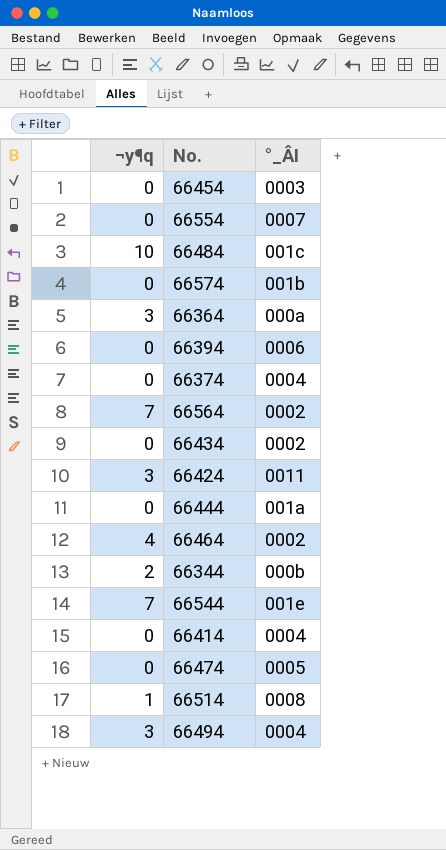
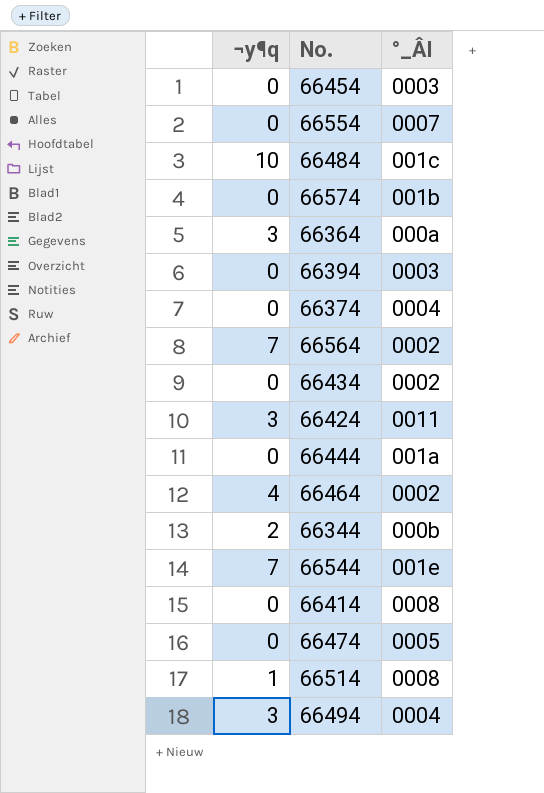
66394 | °_ÂI: 0006 -> 0003
66414 | °_ÂI: 0004 -> 0008

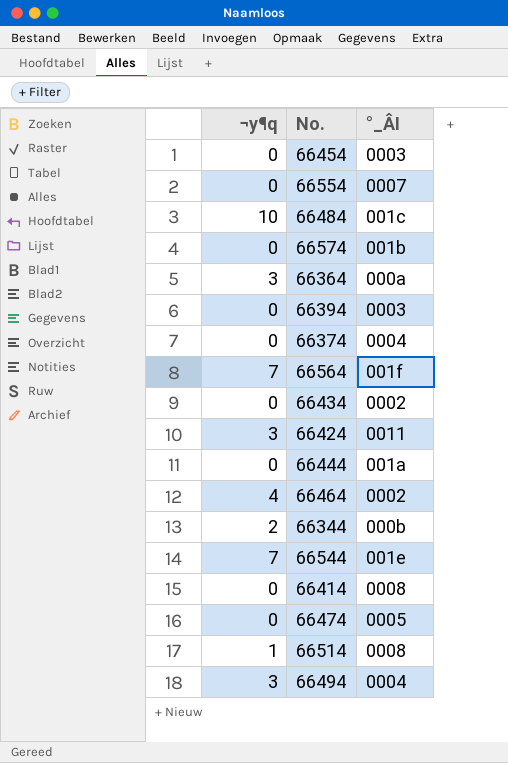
66564 | °_ÂI: 0002 -> 001f

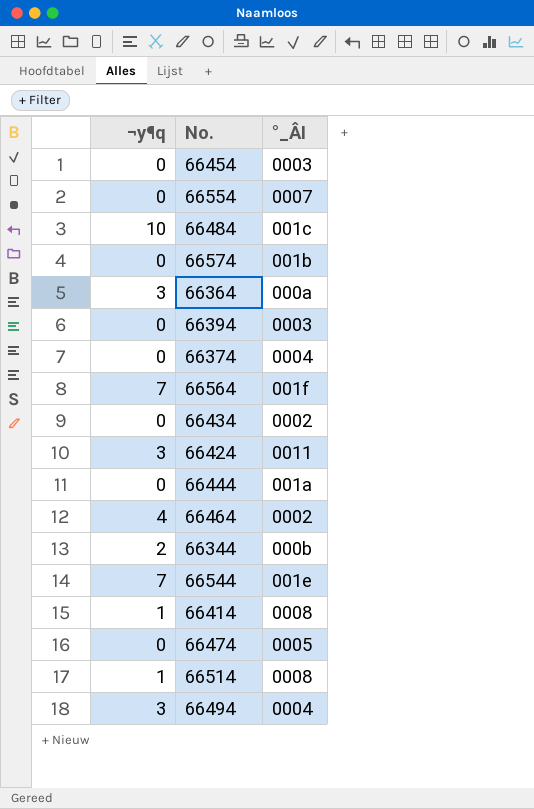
66414 | ¬y¶q: 0 -> 1

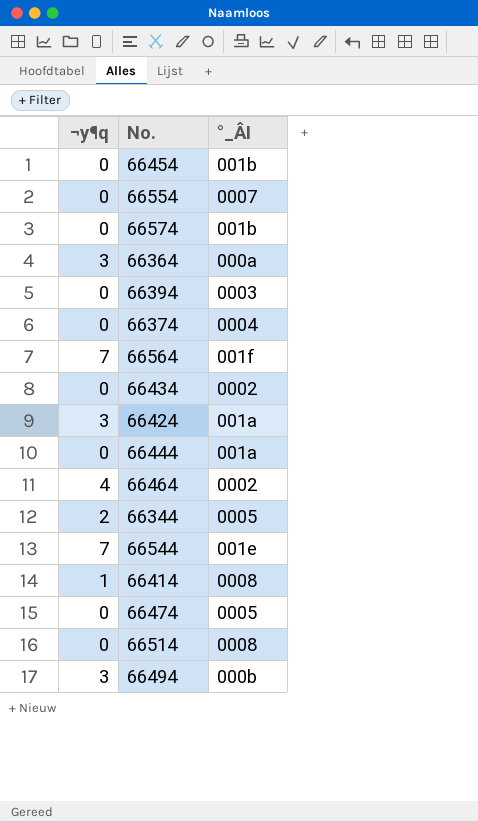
row 66484: 10 | 001c -> none
66454 | °_ÂI: 0003 -> 001b
66424 | °_ÂI: 0011 -> 001a
66344 | °_ÂI: 000b -> 0005
66514 | ¬y¶q: 1 -> 0
66494 | °_ÂI: 0004 -> 000b

